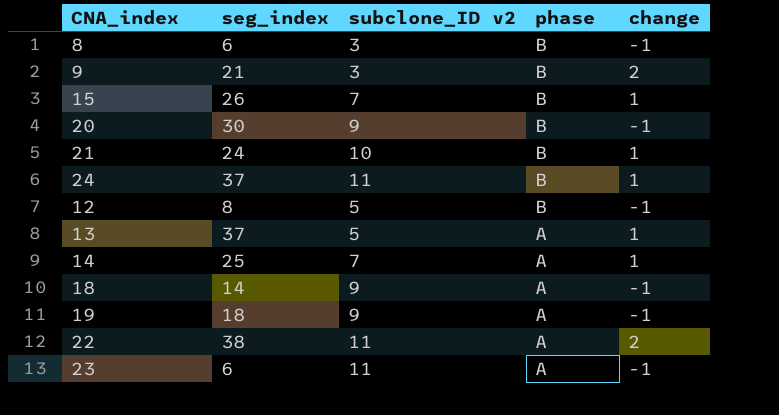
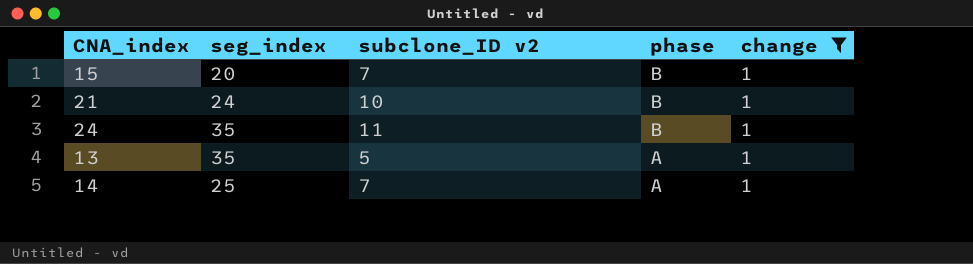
filter: none -> change = 1
15 | seg_index: 26 -> 20
24 | seg_index: 37 -> 35
13 | seg_index: 37 -> 35

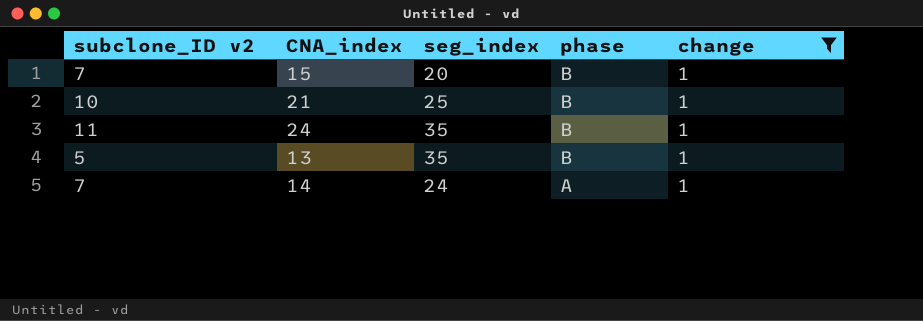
column subclone_ID v2 | position: 3 -> 1
21 | seg_index: 24 -> 25
13 | phase: A -> B
14 | seg_index: 25 -> 24

